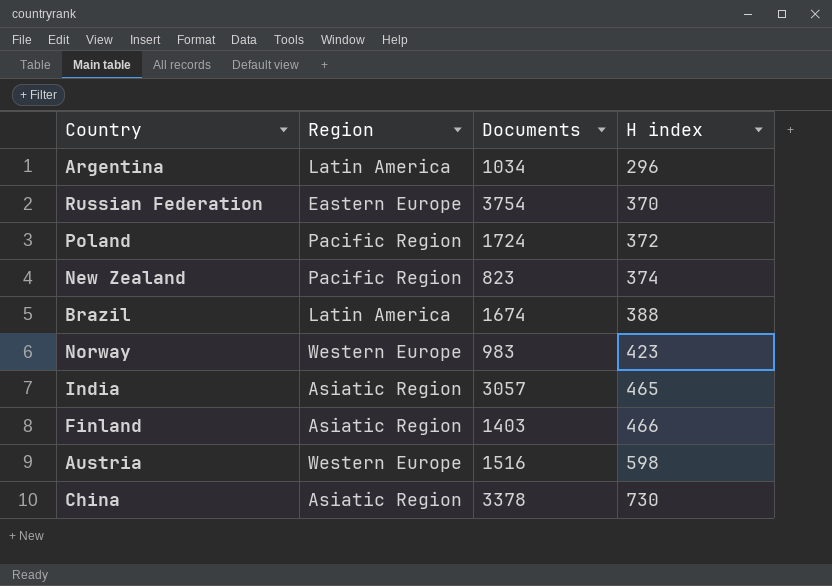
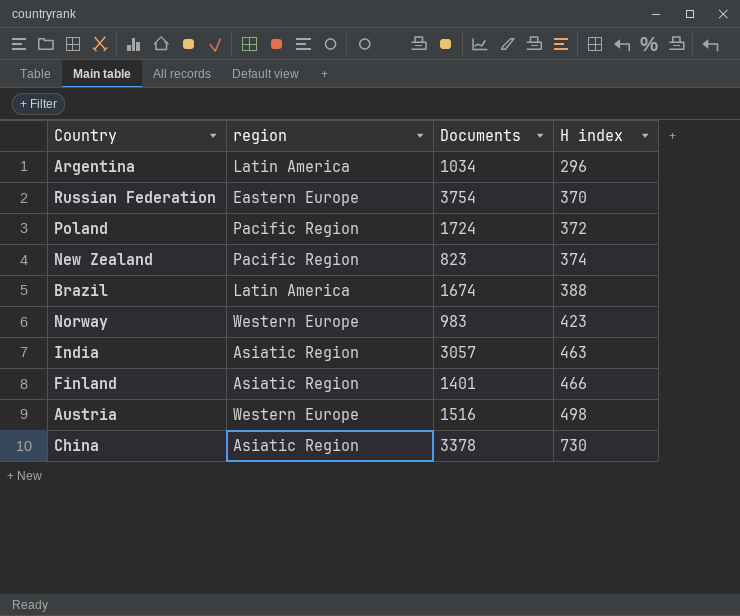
column name: Region -> region
India | H index: 465 -> 463
Finland | Documents: 1403 -> 1401
Austria | H index: 598 -> 498

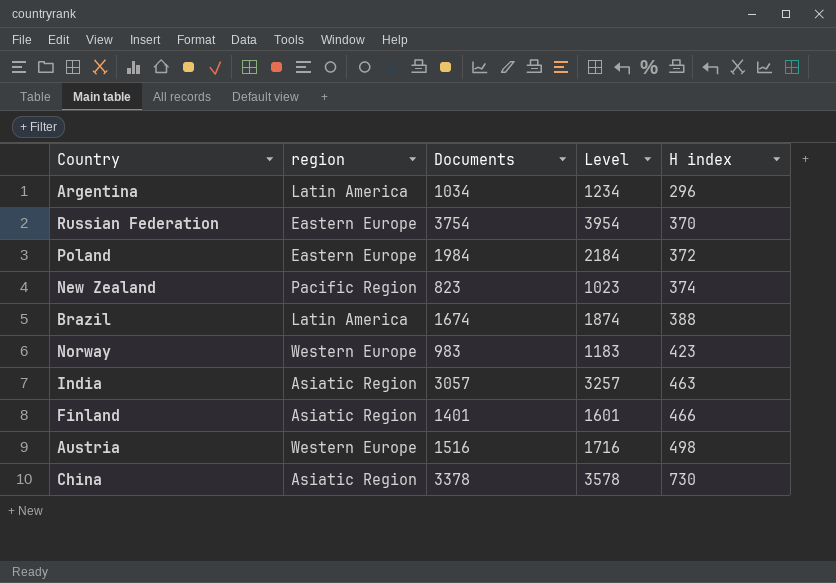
column Level | formula: none -> [Documents] + 200
Poland | region: Pacific Region -> Eastern Europe
Poland | Documents: 1724 -> 1984

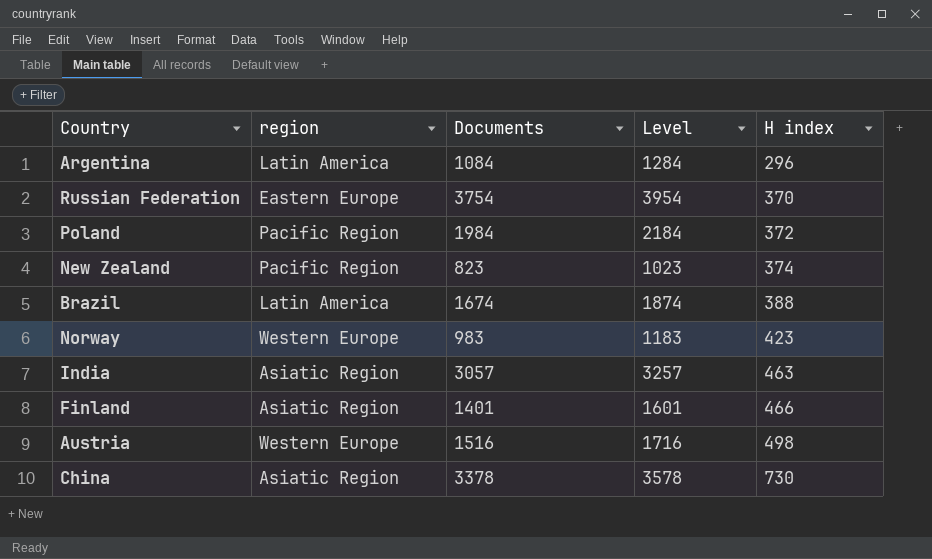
Argentina | Documents: 1034 -> 1084
Argentina | Level: 1234 -> 1284
Poland | region: Eastern Europe -> Pacific Region

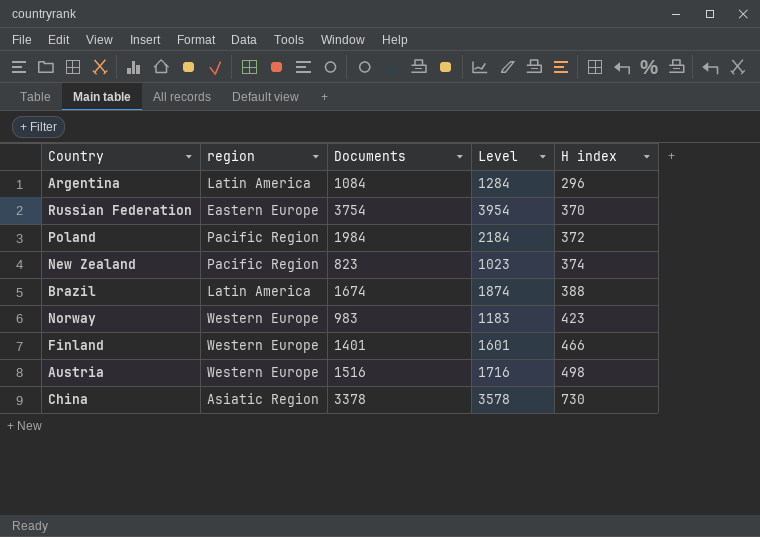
row India: Asiatic Region | 3057 | 3257 | 463 -> none
Finland | region: Asiatic Region -> Western Europe

